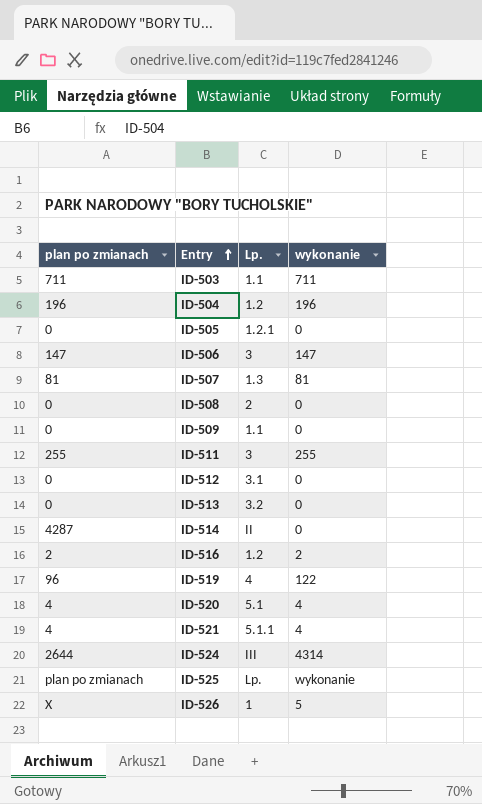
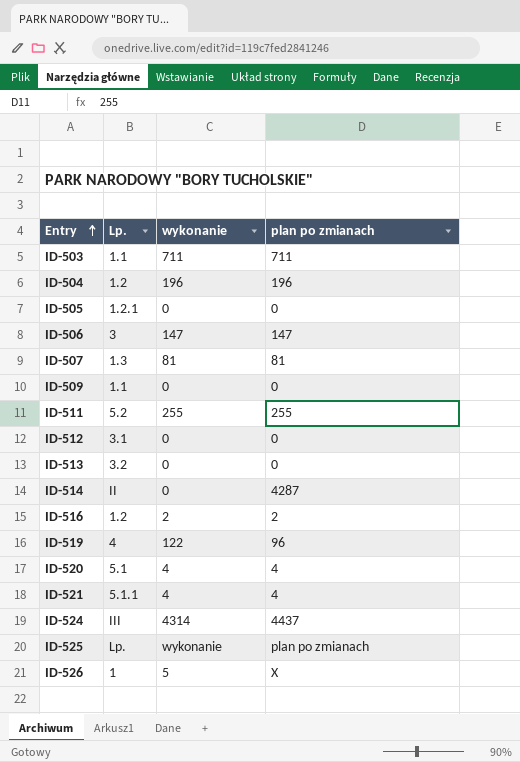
column plan po zmianach | position: 1 -> 4
row ID-508: 0 | 2 | 0 -> none
ID-511 | Lp.: 3 -> 5.2
ID-524 | plan po zmianach: 2644 -> 4437

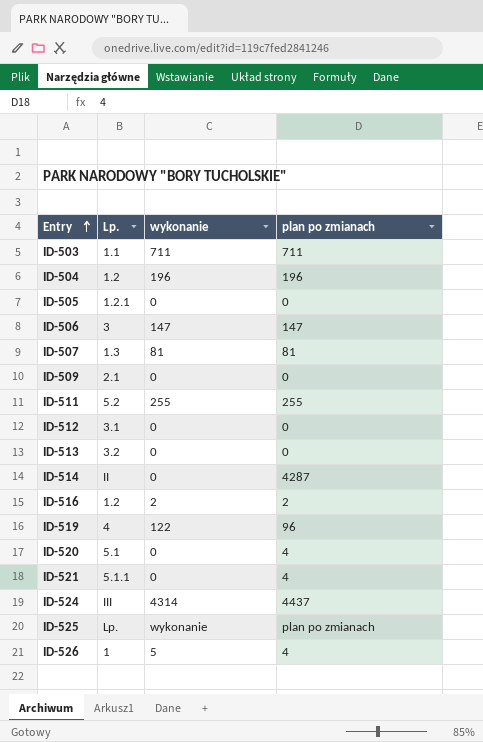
ID-509 | Lp.: 1.1 -> 2.1
ID-520 | wykonanie: 4 -> 0
ID-521 | wykonanie: 4 -> 0
ID-526 | plan po zmianach: X -> 4

